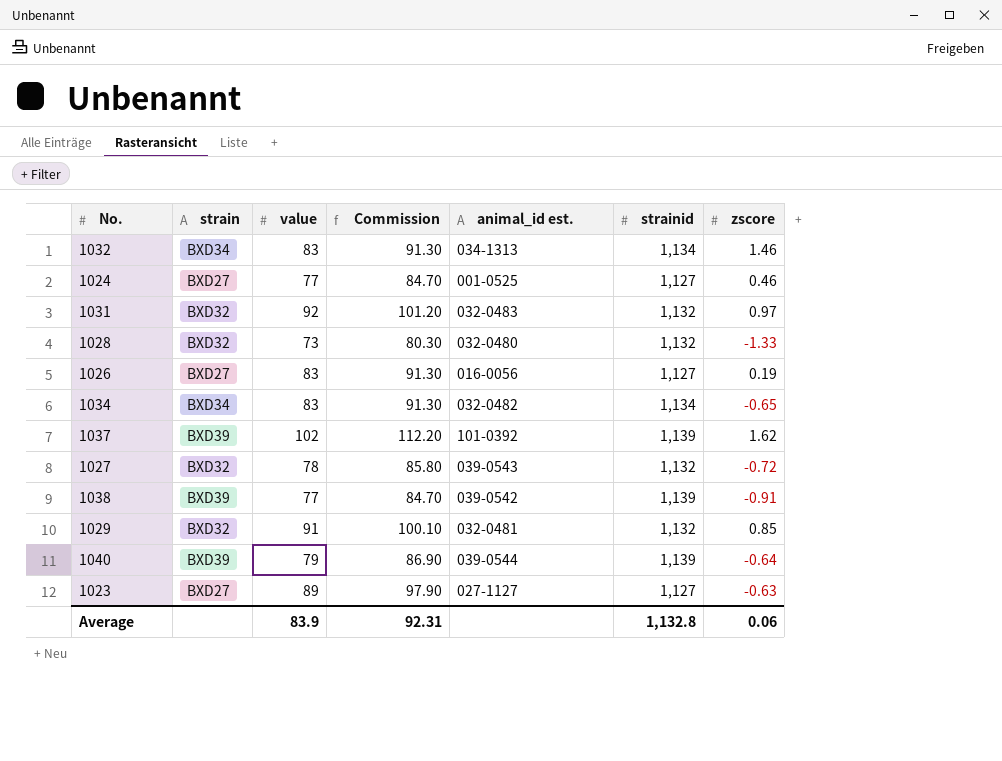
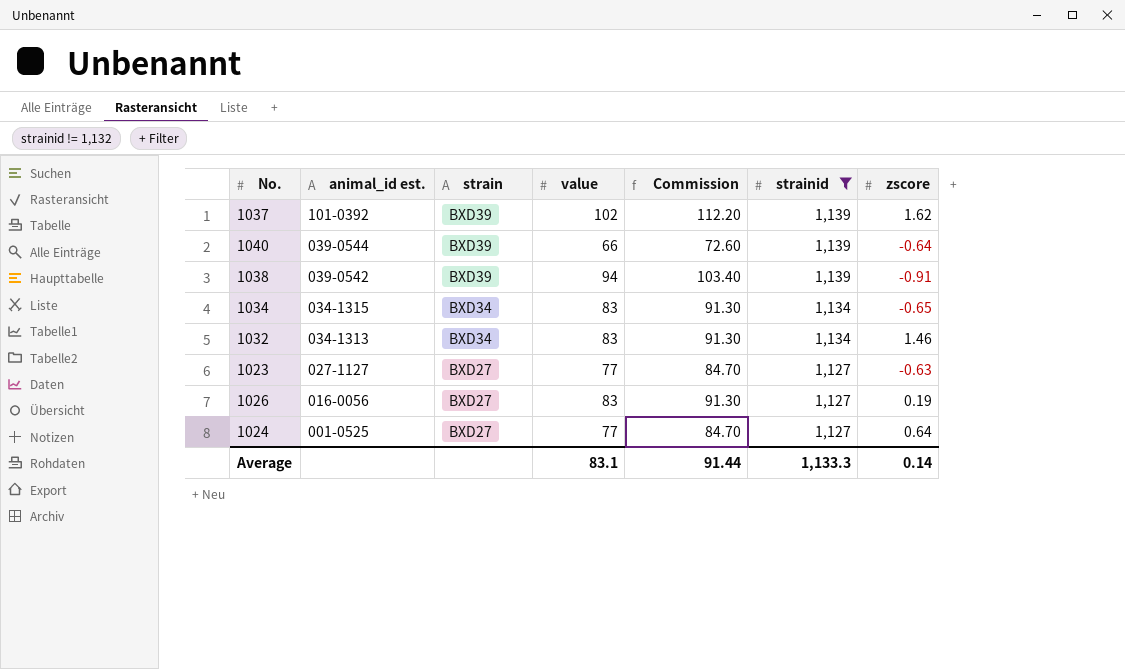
filter: none -> strainid != 1,132
row order: none -> animal_id est. descending
column animal_id est. | position: 5 -> 2
1040 | value: 79 -> 66
1040 | Commission: 86.90 -> 72.60
1038 | value: 77 -> 94
1038 | Commission: 84.70 -> 103.40
1034 | animal_id est.: 032-0482 -> 034-1315
1023 | value: 89 -> 77
1023 | Commission: 97.90 -> 84.70
1024 | zscore: 0.46 -> 0.64
Average | value: 83.9 -> 83.1
Average | Commission: 92.31 -> 91.44
Average | strainid: 1,132.8 -> 1,133.3
Average | zscore: 0.06 -> 0.14

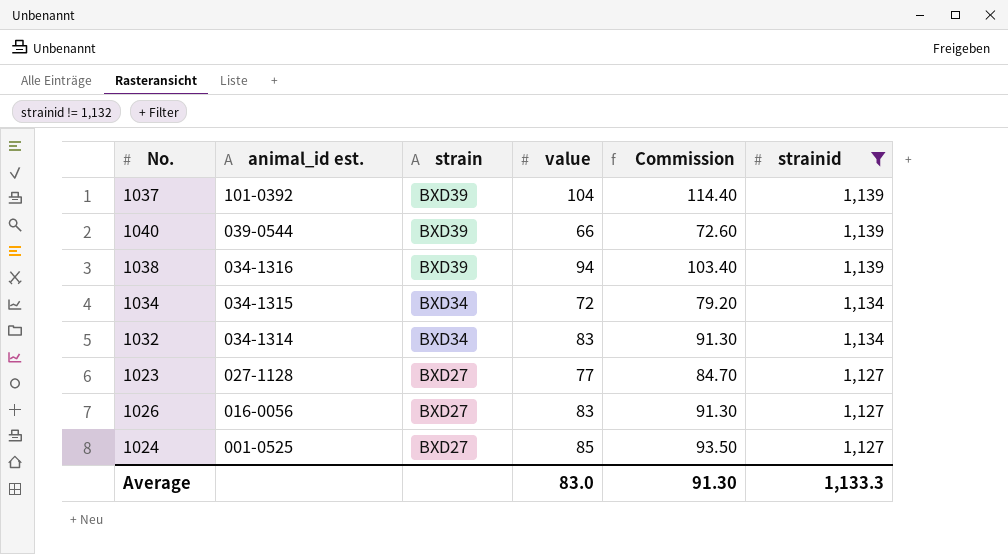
column zscore | position: 7 -> none
1037 | value: 102 -> 104
1037 | Commission: 112.20 -> 114.40
1038 | animal_id est.: 039-0542 -> 034-1316
1034 | value: 83 -> 72
1034 | Commission: 91.30 -> 79.20
1032 | animal_id est.: 034-1313 -> 034-1314
1023 | animal_id est.: 027-1127 -> 027-1128
1024 | value: 77 -> 85
1024 | Commission: 84.70 -> 93.50
Average | value: 83.1 -> 83.0
Average | Commission: 91.44 -> 91.30

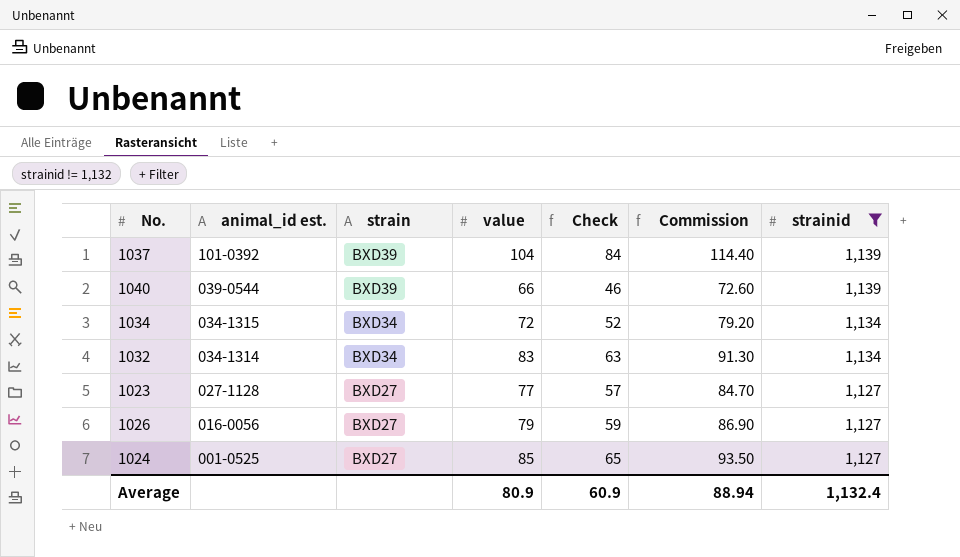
column Check | formula: none -> [value] - 20
row 1038: 034-1316 | BXD39 | 94 | 103.40 | 1,139 -> none
1026 | value: 83 -> 79
1026 | Commission: 91.30 -> 86.90
Average | value: 83.0 -> 80.9
Average | Commission: 91.30 -> 88.94
Average | strainid: 1,133.3 -> 1,132.4

